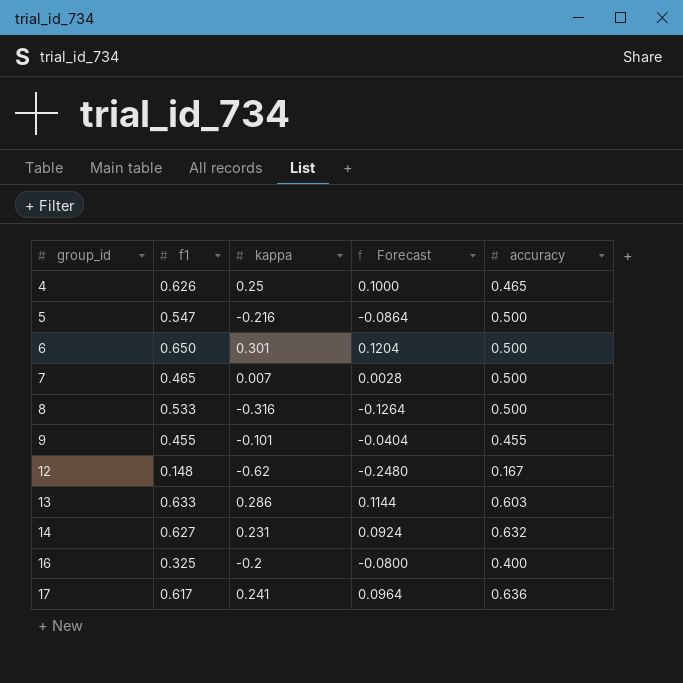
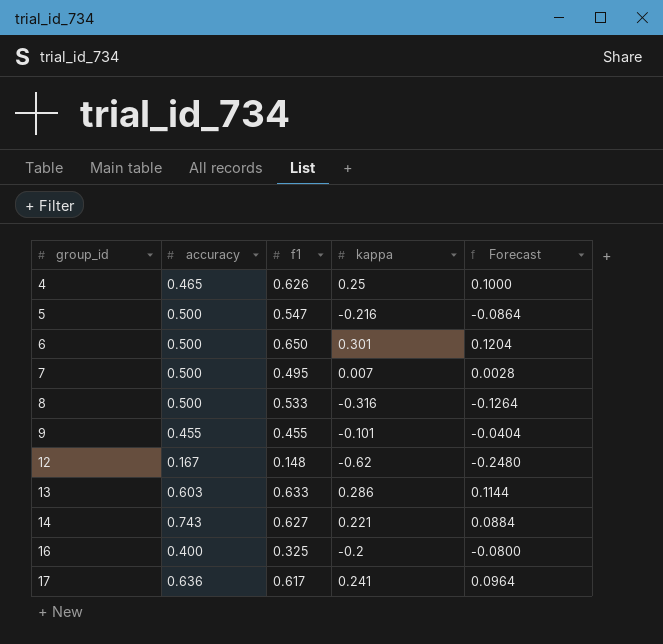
column accuracy | position: 5 -> 2
7 | f1: 0.465 -> 0.495
14 | accuracy: 0.632 -> 0.743
14 | kappa: 0.231 -> 0.221
14 | Forecast: 0.0924 -> 0.0884

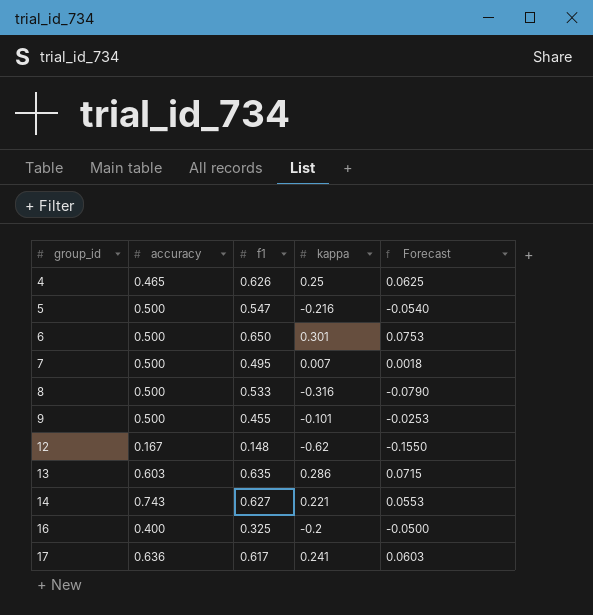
column Forecast | formula: [kappa] * 0.4 -> [kappa] * 0.25
9 | accuracy: 0.455 -> 0.500
13 | f1: 0.633 -> 0.635

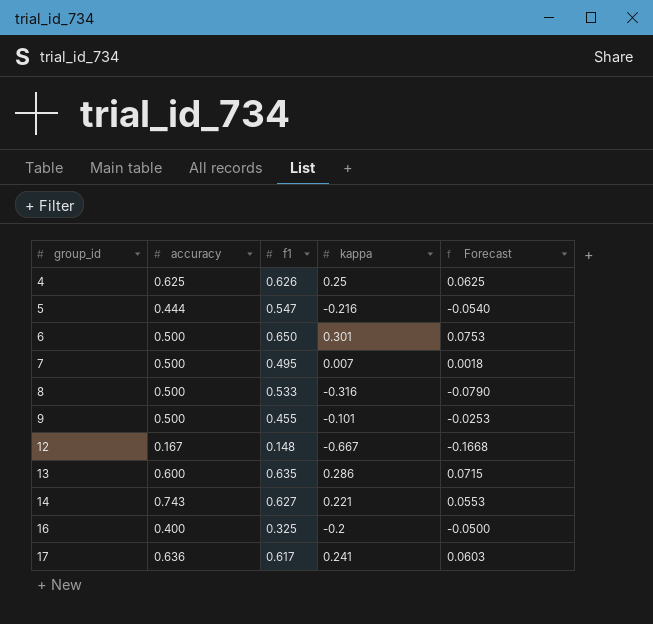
4 | accuracy: 0.465 -> 0.625
5 | accuracy: 0.500 -> 0.444
12 | kappa: -0.62 -> -0.667
12 | Forecast: -0.1550 -> -0.1668
13 | accuracy: 0.603 -> 0.600

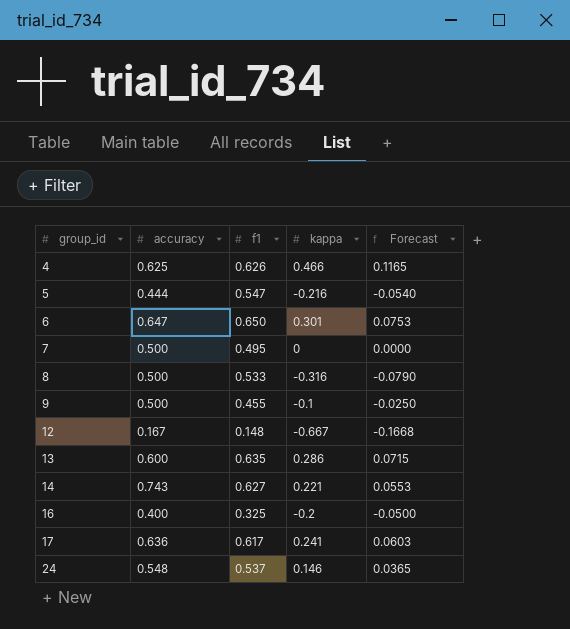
4 | kappa: 0.25 -> 0.466
4 | Forecast: 0.0625 -> 0.1165
6 | accuracy: 0.500 -> 0.647
7 | kappa: 0.007 -> 0
7 | Forecast: 0.0018 -> 0.0000
9 | kappa: -0.101 -> -0.1
9 | Forecast: -0.0253 -> -0.0250
row 24: none -> 0.548 | 0.537 | 0.146 | 0.0365

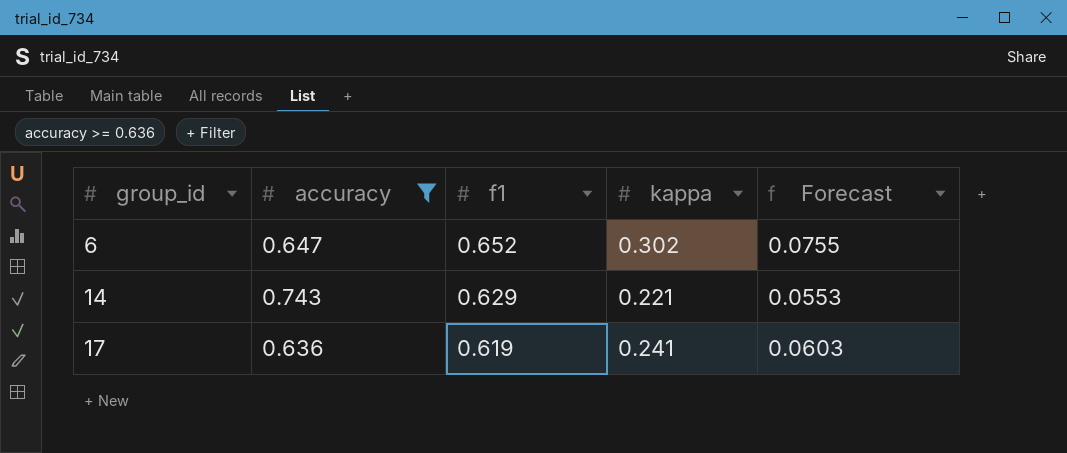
filter: none -> accuracy >= 0.636
6 | f1: 0.650 -> 0.652
6 | kappa: 0.301 -> 0.302
6 | Forecast: 0.0753 -> 0.0755
14 | f1: 0.627 -> 0.629
17 | f1: 0.617 -> 0.619

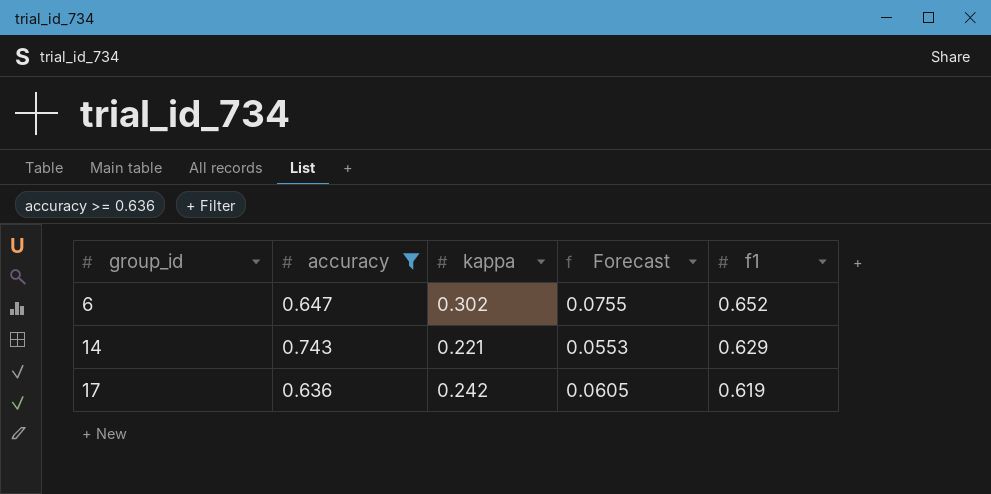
column f1 | position: 3 -> 5
17 | kappa: 0.241 -> 0.242
17 | Forecast: 0.0603 -> 0.0605

